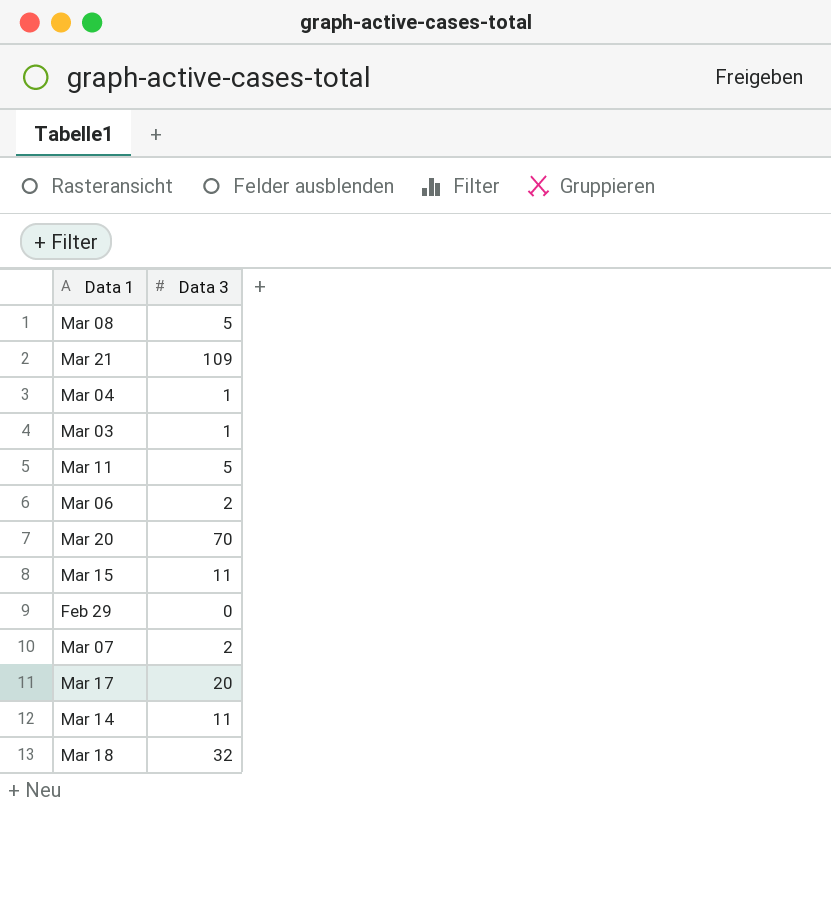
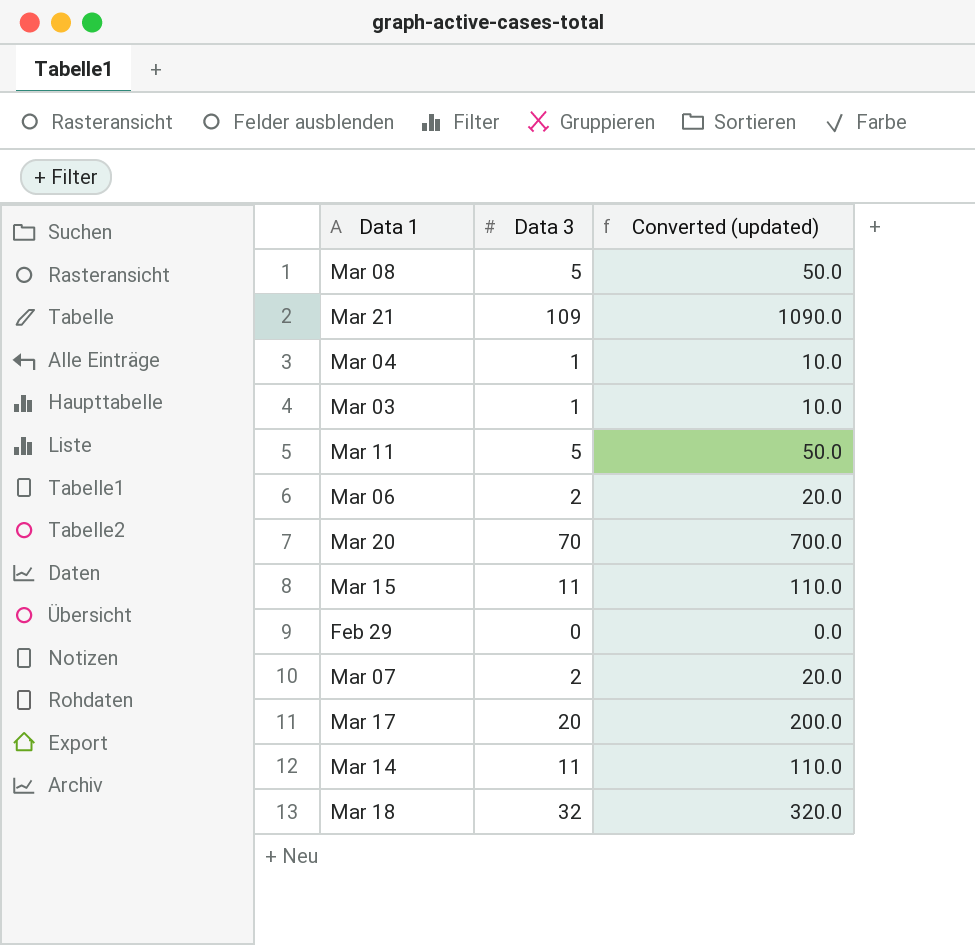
column Converted (updated) | formula: none -> [Data 3] * 10

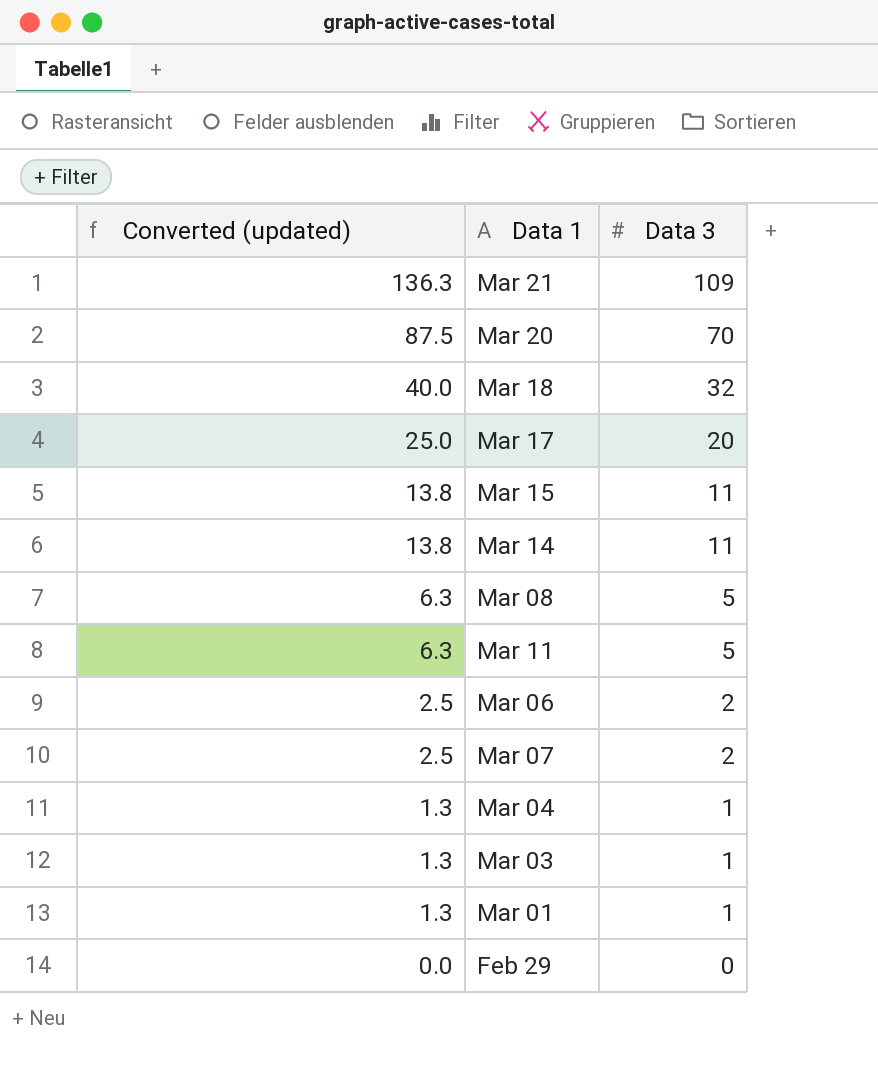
row order: none -> Converted (updated) descending
column Converted (updated) | formula: [Data 3] * 10 -> [Data 3] * 1.25
column Converted (updated) | position: 3 -> 1
row Mar 01: none -> 1.3 | 1

